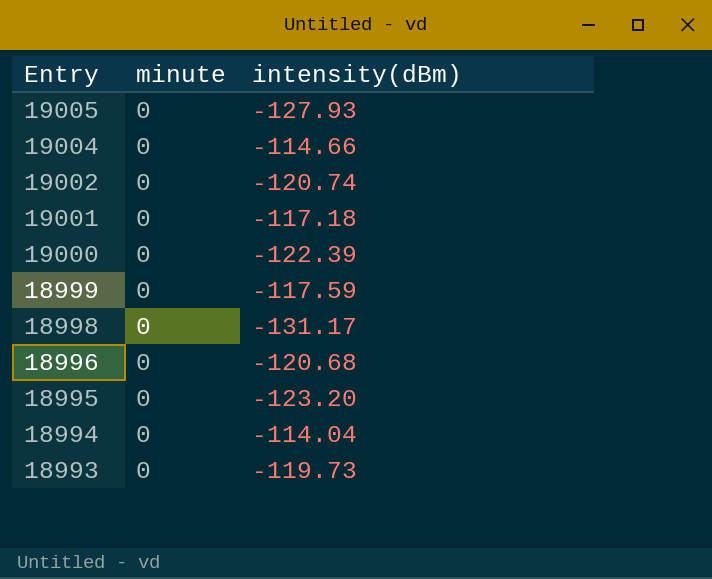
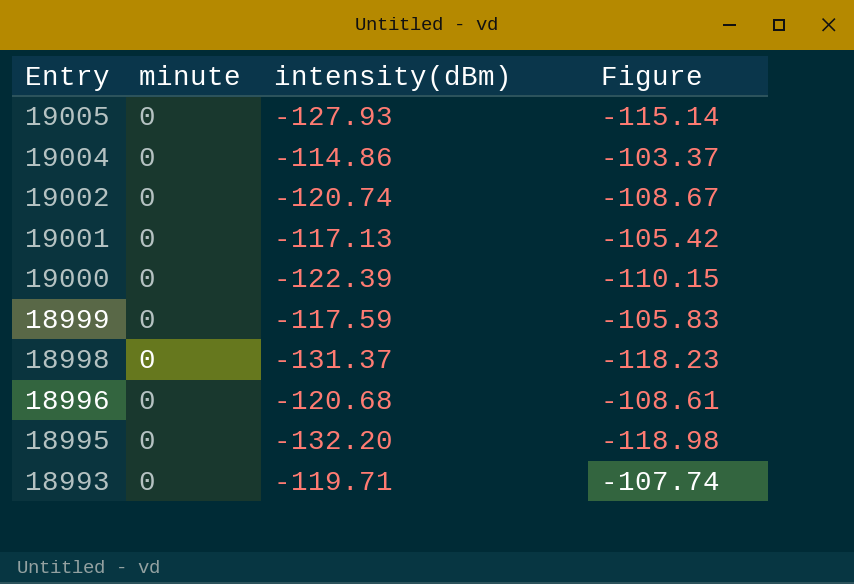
column Figure | formula: none -> [intensity(dBm)] * 0.9
row 18994: 0 | -114.04 -> none
19004 | intensity(dBm): -114.66 -> -114.86
19001 | intensity(dBm): -117.18 -> -117.13
18998 | intensity(dBm): -131.17 -> -131.37
18995 | intensity(dBm): -123.20 -> -132.20
18993 | intensity(dBm): -119.73 -> -119.71

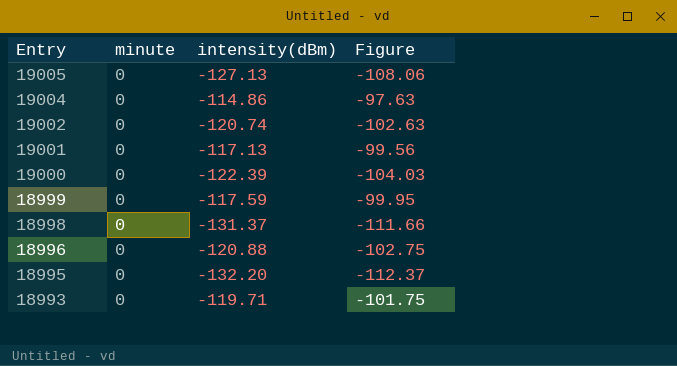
column Figure | formula: [intensity(dBm)] * 0.9 -> [intensity(dBm)] * 0.85
19005 | intensity(dBm): -127.93 -> -127.13
18996 | intensity(dBm): -120.68 -> -120.88

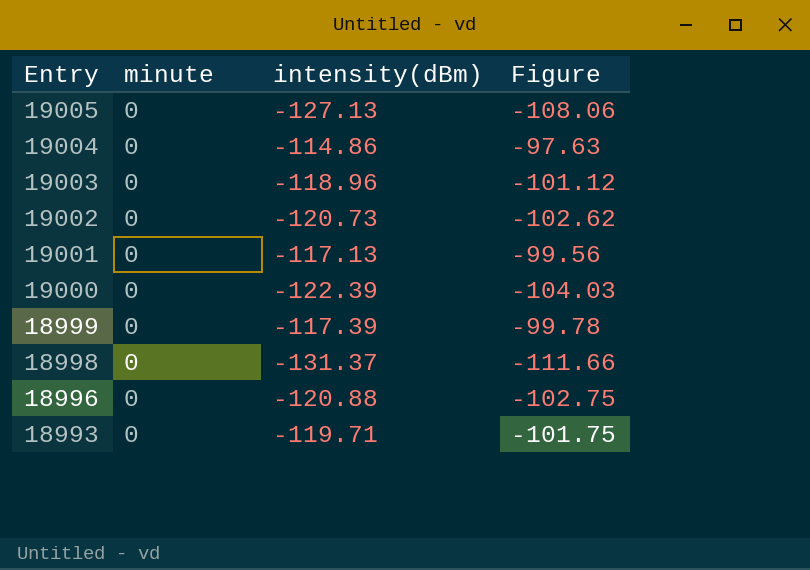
row 18995: 0 | -132.20 | -112.37 -> none
row 19003: none -> 0 | -118.96 | -101.12
19002 | intensity(dBm): -120.74 -> -120.73
19002 | Figure: -102.63 -> -102.62
18999 | intensity(dBm): -117.59 -> -117.39
18999 | Figure: -99.95 -> -99.78

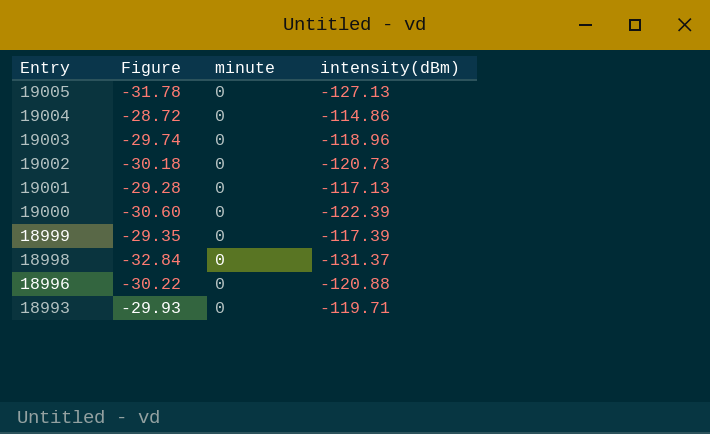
column Figure | formula: [intensity(dBm)] * 0.85 -> [intensity(dBm)] * 0.25
column Figure | position: 4 -> 2

